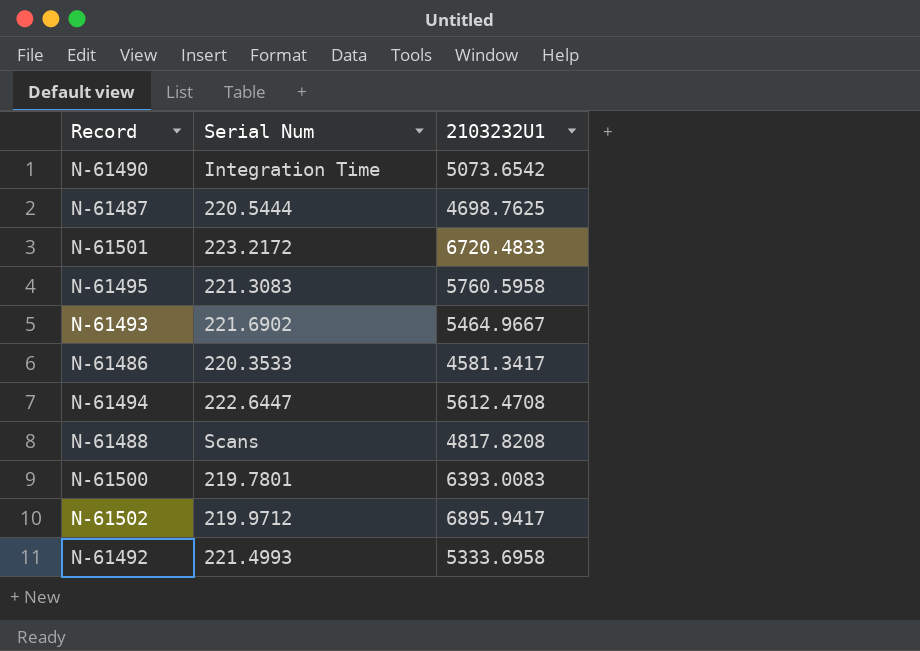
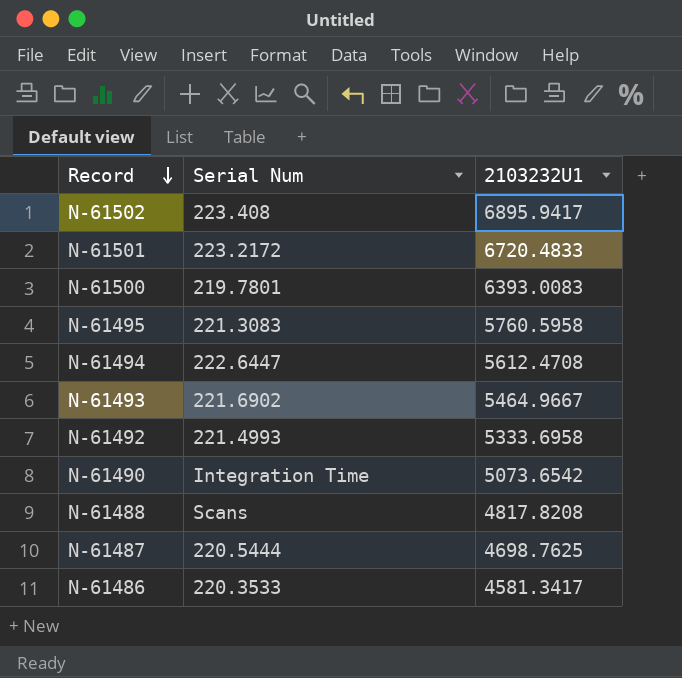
row order: none -> Record descending
N-61502 | Serial Num: 219.9712 -> 223.408

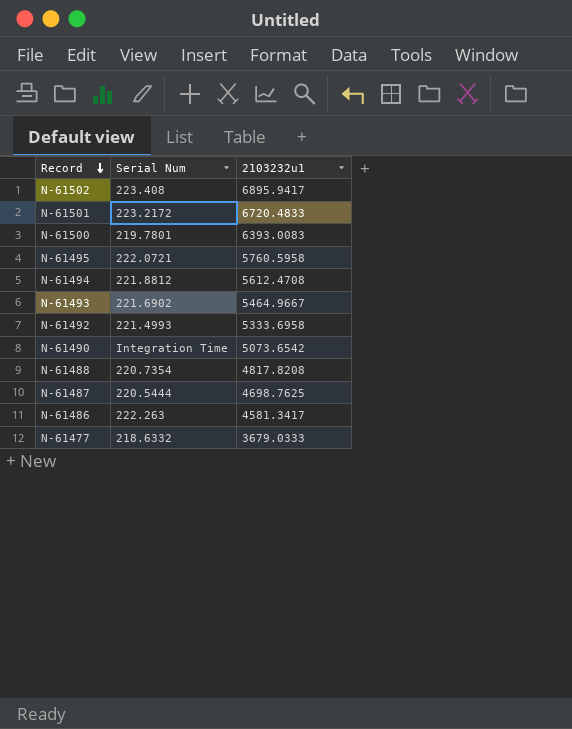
column name: 2103232U1 -> 2103232u1
N-61495 | Serial Num: 221.3083 -> 222.0721
N-61494 | Serial Num: 222.6447 -> 221.8812
N-61488 | Serial Num: Scans -> 220.7354
N-61486 | Serial Num: 220.3533 -> 222.263
row N-61477: none -> 218.6332 | 3679.0333

